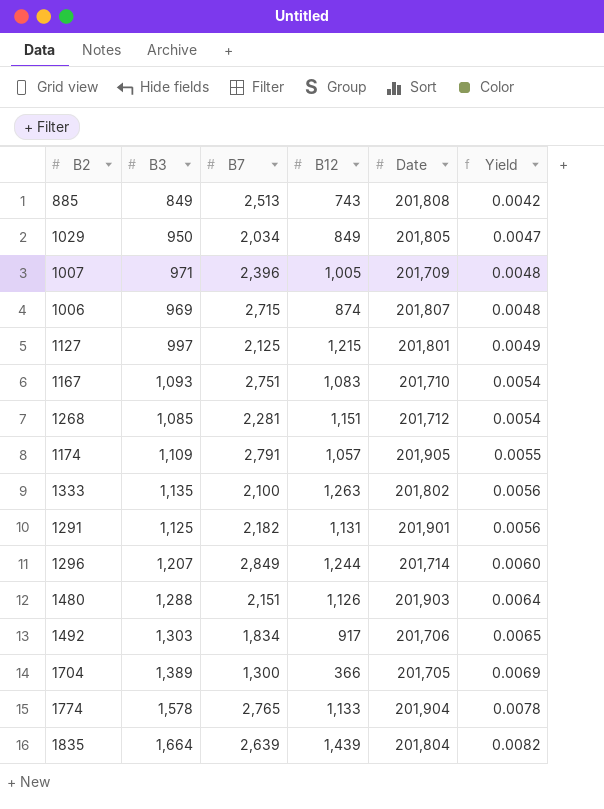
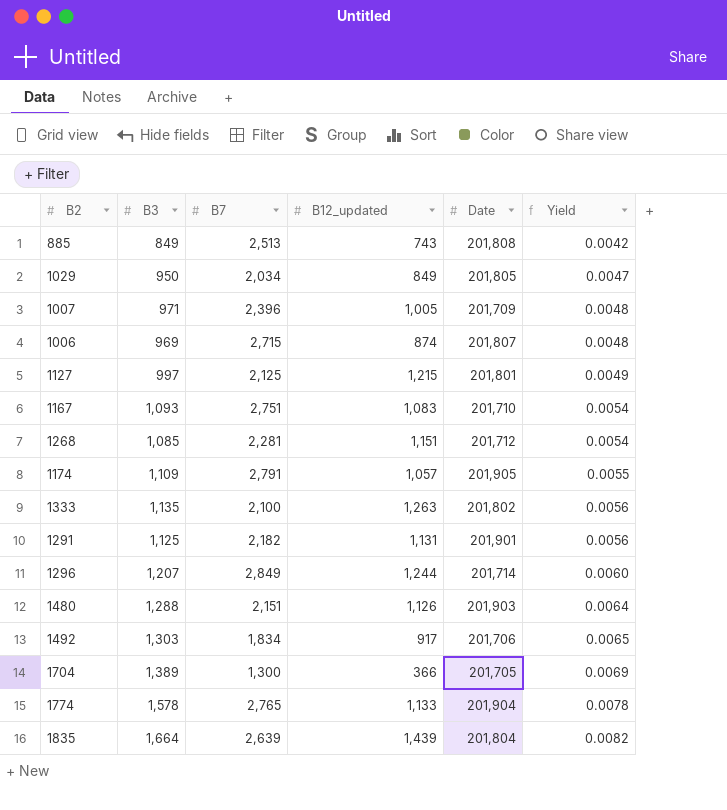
column name: B12 -> B12_updated

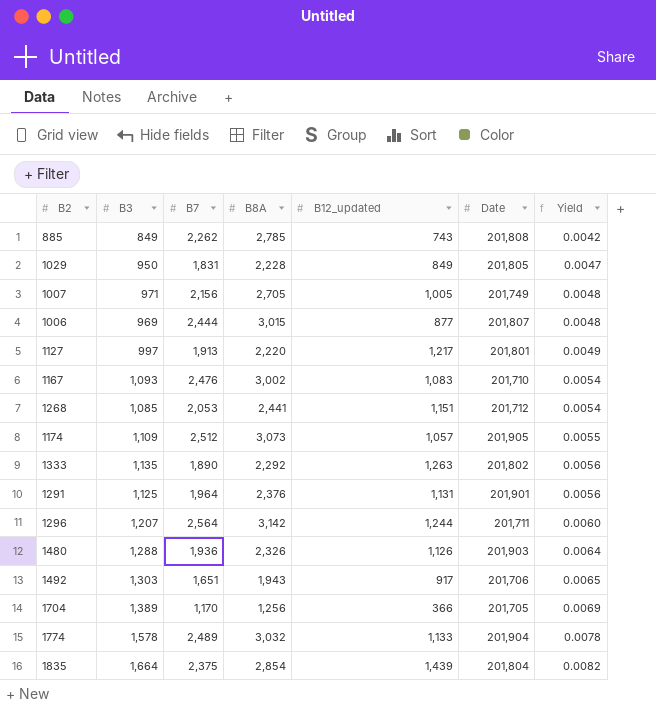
column B8A | position: none -> 4
885 | B7: 2,513 -> 2,262
1029 | B7: 2,034 -> 1,831
1007 | B7: 2,396 -> 2,156
1007 | Date: 201,709 -> 201,749
1006 | B7: 2,715 -> 2,444
1006 | B12_updated: 874 -> 877
1127 | B7: 2,125 -> 1,913
1127 | B12_updated: 1,215 -> 1,217
1167 | B7: 2,751 -> 2,476
1268 | B7: 2,281 -> 2,053
1174 | B7: 2,791 -> 2,512
1333 | B7: 2,100 -> 1,890
1291 | B7: 2,182 -> 1,964
1296 | B7: 2,849 -> 2,564
1296 | Date: 201,714 -> 201,711
1480 | B7: 2,151 -> 1,936
1492 | B7: 1,834 -> 1,651
1704 | B7: 1,300 -> 1,170
1774 | B7: 2,765 -> 2,489
1835 | B7: 2,639 -> 2,375

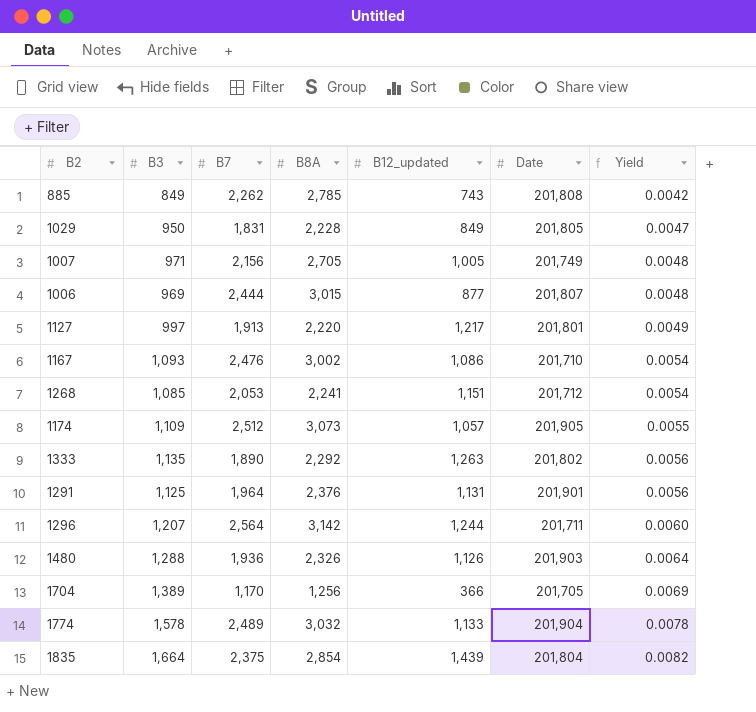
row 1492: 1,303 | 1,651 | 1,943 | 917 | 201,706 | 0.0065 -> none
1167 | B12_updated: 1,083 -> 1,086
1268 | B8A: 2,441 -> 2,241

